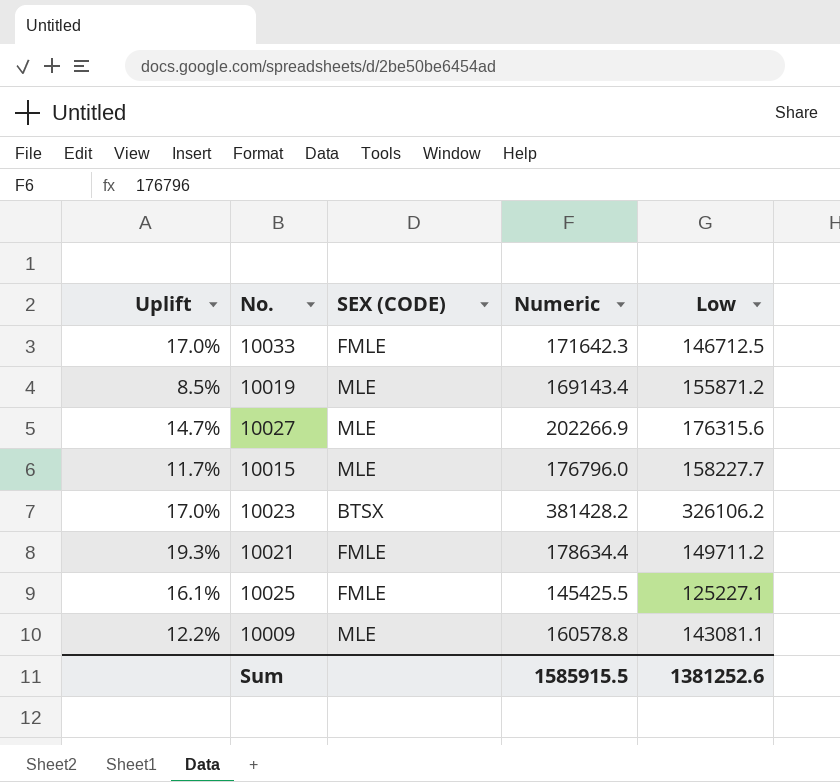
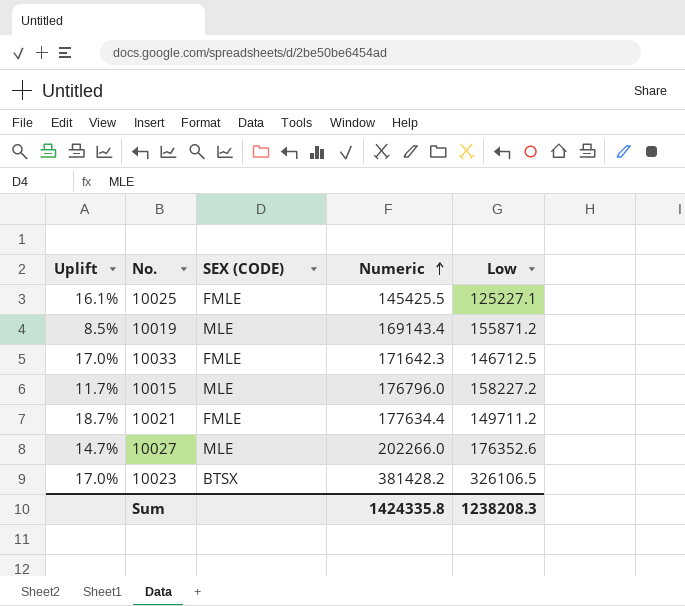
row order: none -> Numeric ascending
row 10009: 12.2% | MLE | 160578.8 | 143081.1 -> none
10015 | Low: 158227.7 -> 158227.2
10021 | Uplift: 19.3% -> 18.7%
10021 | Numeric: 178634.4 -> 177634.4
10027 | Numeric: 202266.9 -> 202266.0
10027 | Low: 176315.6 -> 176352.6
10023 | Low: 326106.2 -> 326106.5
Sum | Numeric: 1585915.5 -> 1424335.8
Sum | Low: 1381252.6 -> 1238208.3

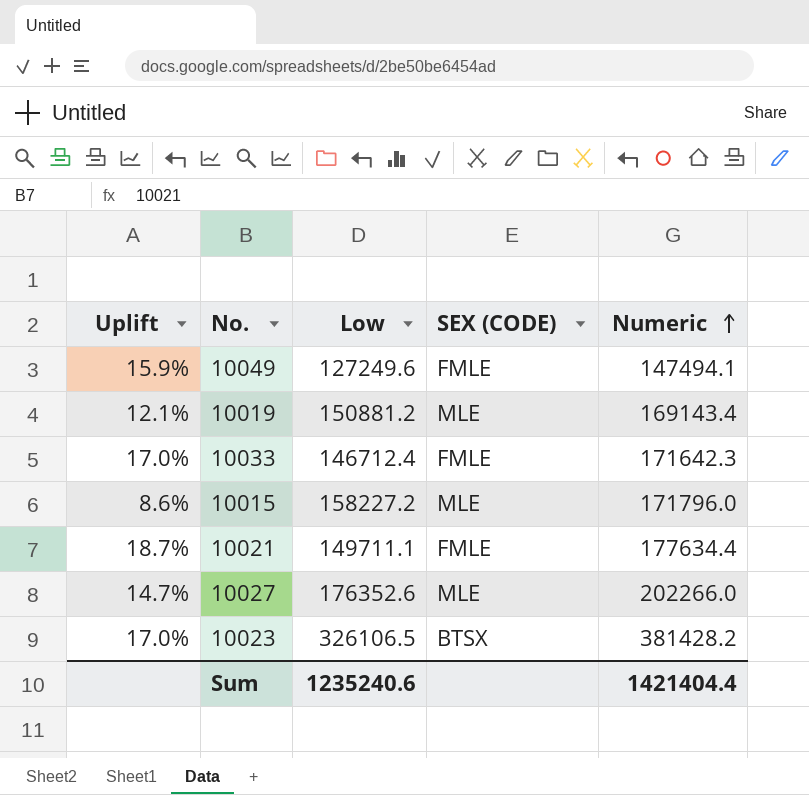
column Low | position: 5 -> 3
row 10025: 16.1% | FMLE | 145425.5 | 125227.1 -> none
row 10049: none -> 15.9% | 127249.6 | FMLE | 147494.1
10019 | Uplift: 8.5% -> 12.1%
10019 | Low: 155871.2 -> 150881.2
10033 | Low: 146712.5 -> 146712.4
10015 | Uplift: 11.7% -> 8.6%
10015 | Numeric: 176796.0 -> 171796.0
10021 | Low: 149711.2 -> 149711.1
Sum | Low: 1238208.3 -> 1235240.6
Sum | Numeric: 1424335.8 -> 1421404.4

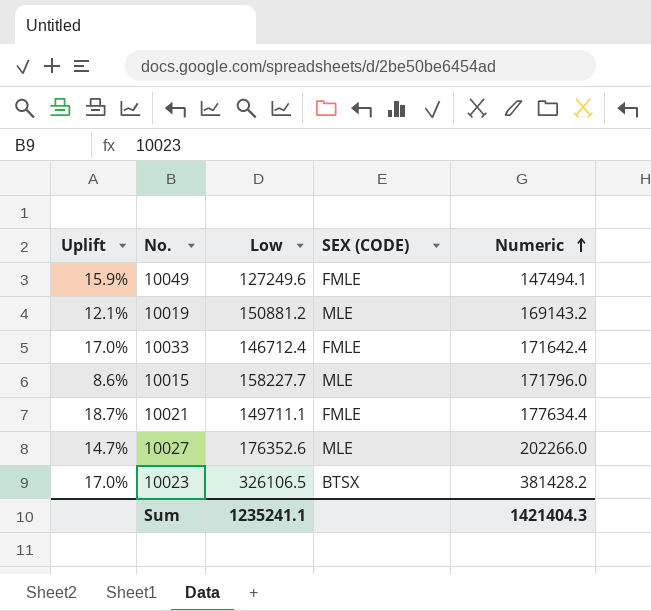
10019 | Numeric: 169143.4 -> 169143.2
10033 | Numeric: 171642.3 -> 171642.4
10015 | Low: 158227.2 -> 158227.7
Sum | Low: 1235240.6 -> 1235241.1
Sum | Numeric: 1421404.4 -> 1421404.3

